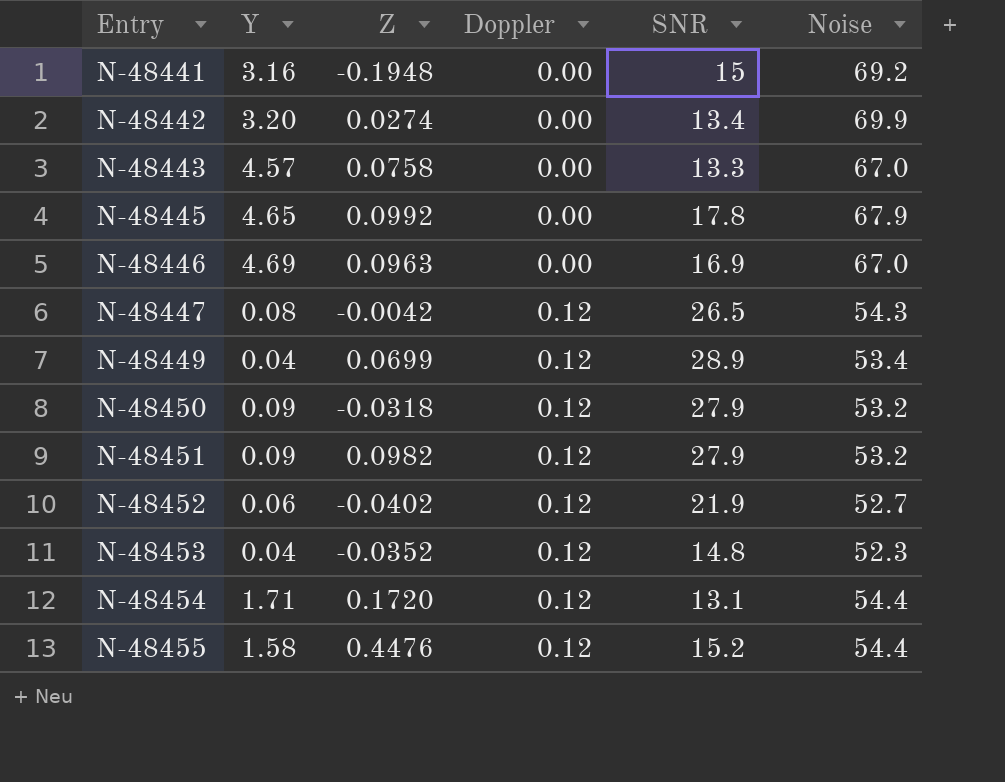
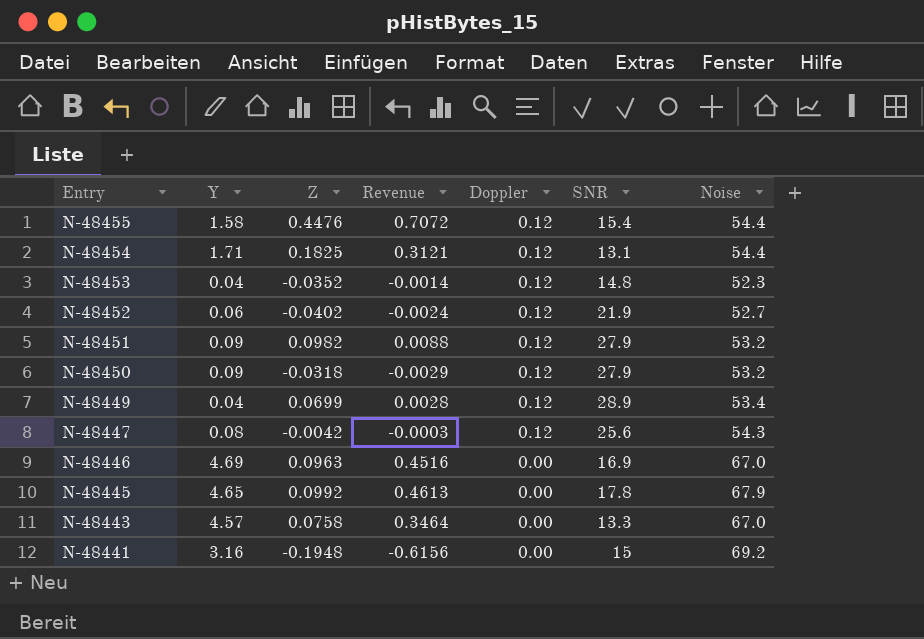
row order: Entry ascending -> Entry descending
column Revenue | formula: none -> [Y] * [Z]
row N-48442: 3.20 | 0.0274 | 0.00 | 13.4 | 69.9 -> none
N-48455 | SNR: 15.2 -> 15.4
N-48454 | Z: 0.1720 -> 0.1825
N-48447 | SNR: 26.5 -> 25.6

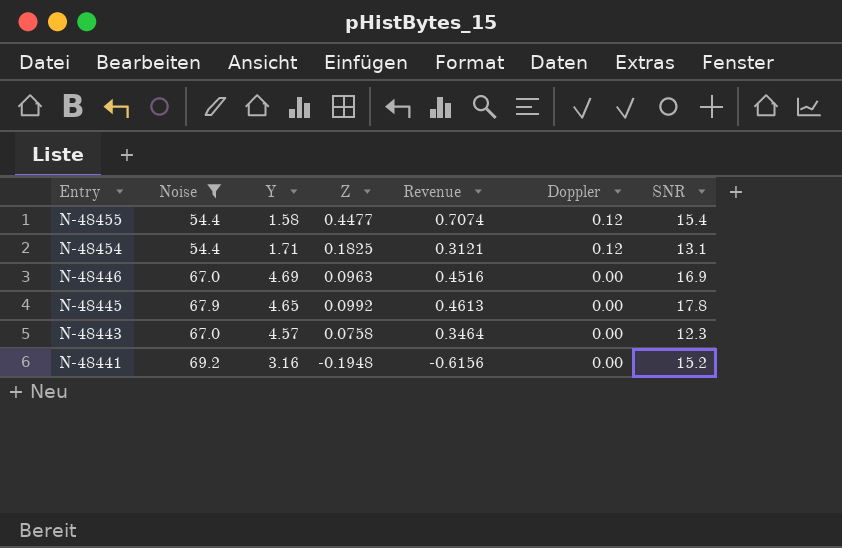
filter: none -> Noise >= 54.4
column Noise | position: 7 -> 2
N-48455 | Z: 0.4476 -> 0.4477
N-48455 | Revenue: 0.7072 -> 0.7074
N-48443 | SNR: 13.3 -> 12.3
N-48441 | SNR: 15 -> 15.2

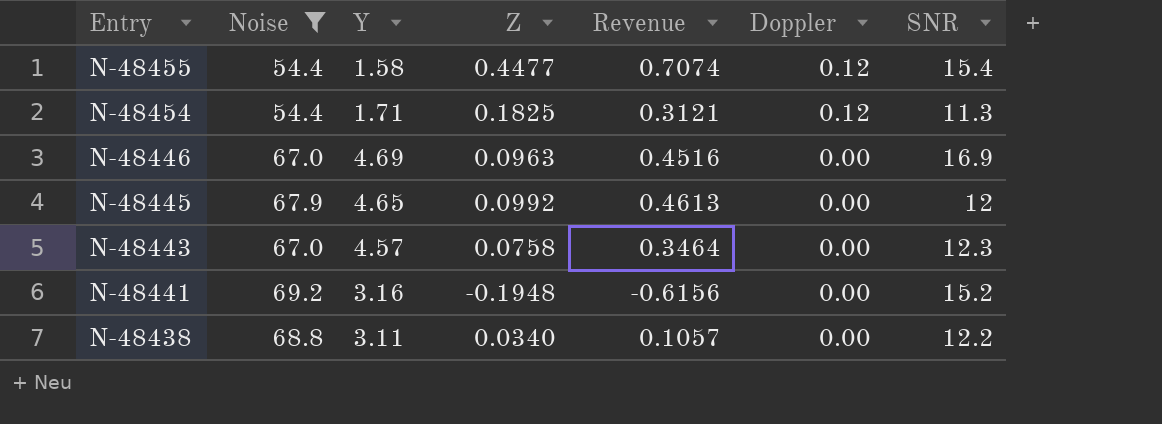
N-48454 | SNR: 13.1 -> 11.3
N-48445 | SNR: 17.8 -> 12
row N-48438: none -> 68.8 | 3.11 | 0.0340 | 0.1057 | 0.00 | 12.2

